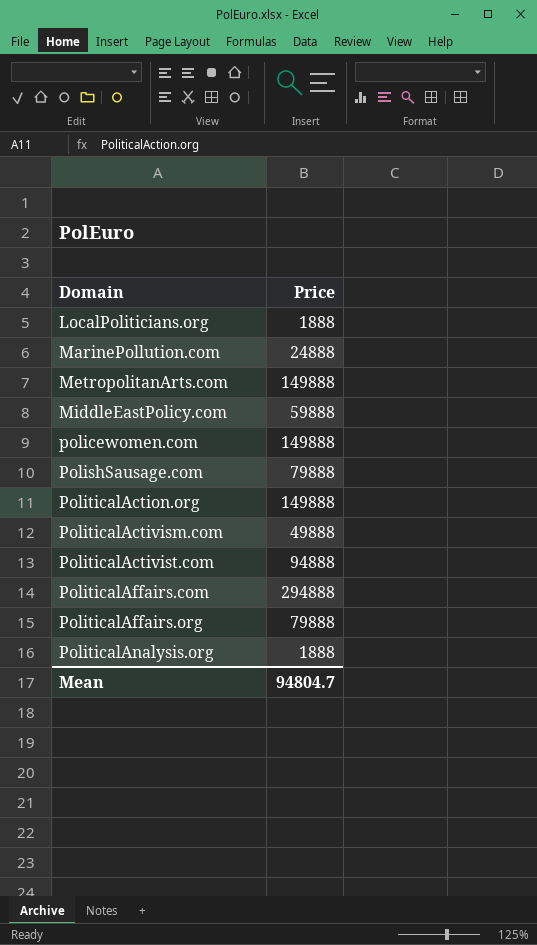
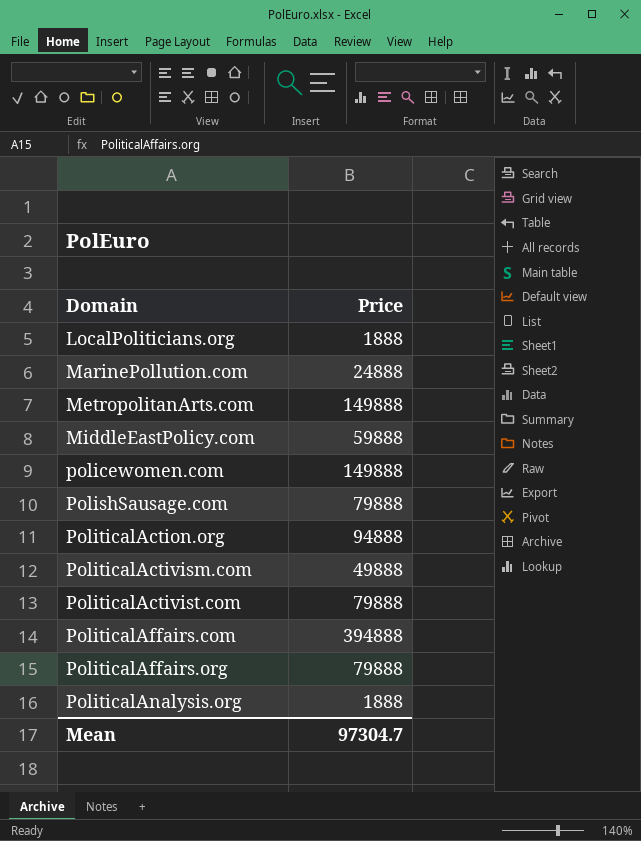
PoliticalAction.org | Price: 149888 -> 94888
PoliticalActivist.com | Price: 94888 -> 79888
PoliticalAffairs.com | Price: 294888 -> 394888
Mean | Price: 94804.7 -> 97304.7

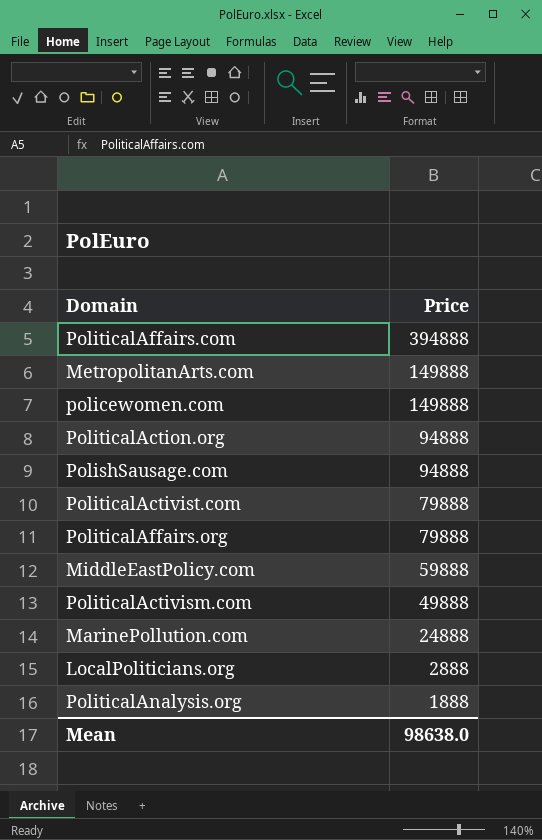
row order: Domain ascending -> Price descending
PolishSausage.com | Price: 79888 -> 94888
LocalPoliticians.org | Price: 1888 -> 2888
Mean | Price: 97304.7 -> 98638.0

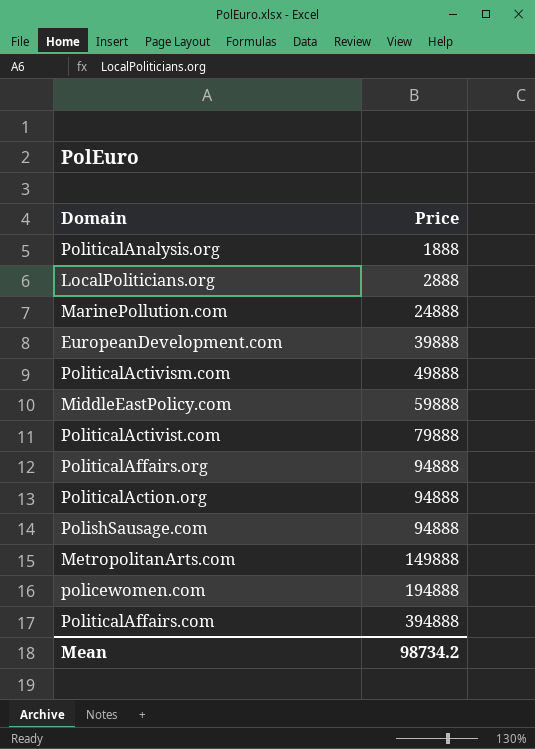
row order: Price descending -> Price ascending
row EuropeanDevelopment.com: none -> 39888
PoliticalAffairs.org | Price: 79888 -> 94888
policewomen.com | Price: 149888 -> 194888
Mean | Price: 98638.0 -> 98734.2

